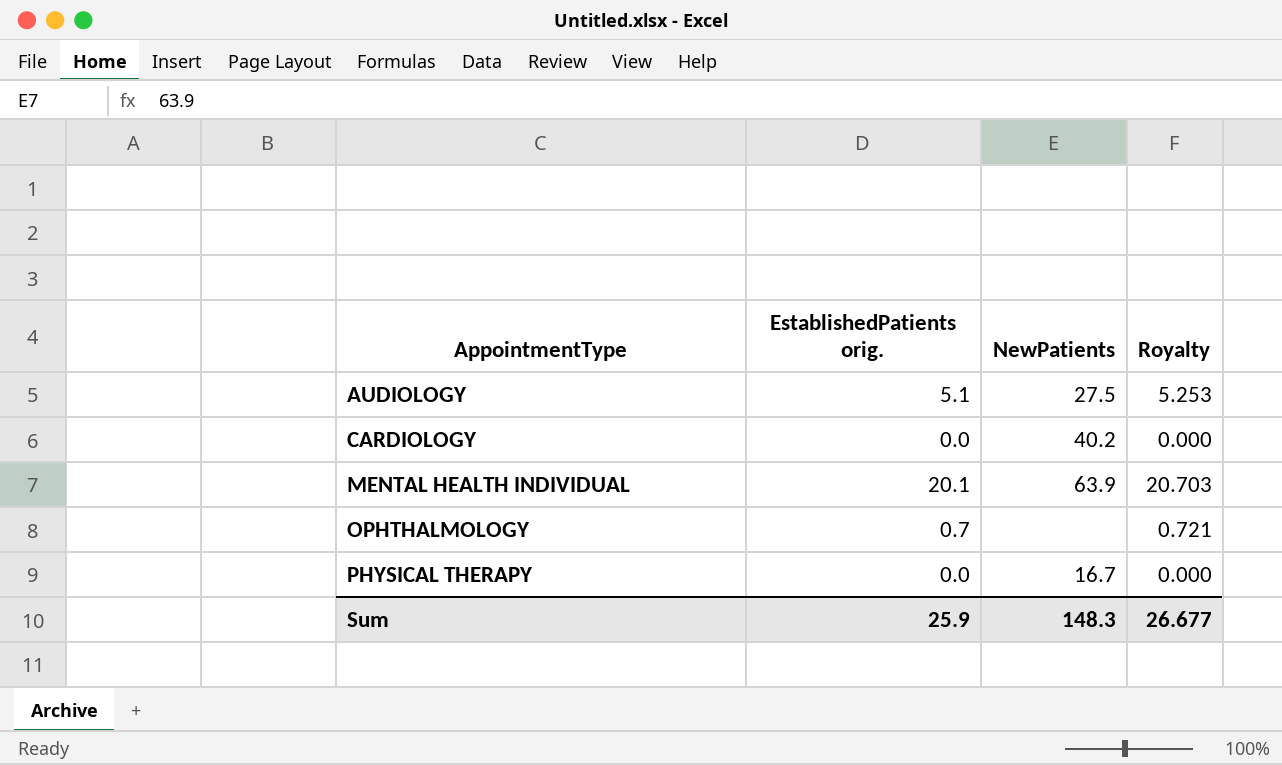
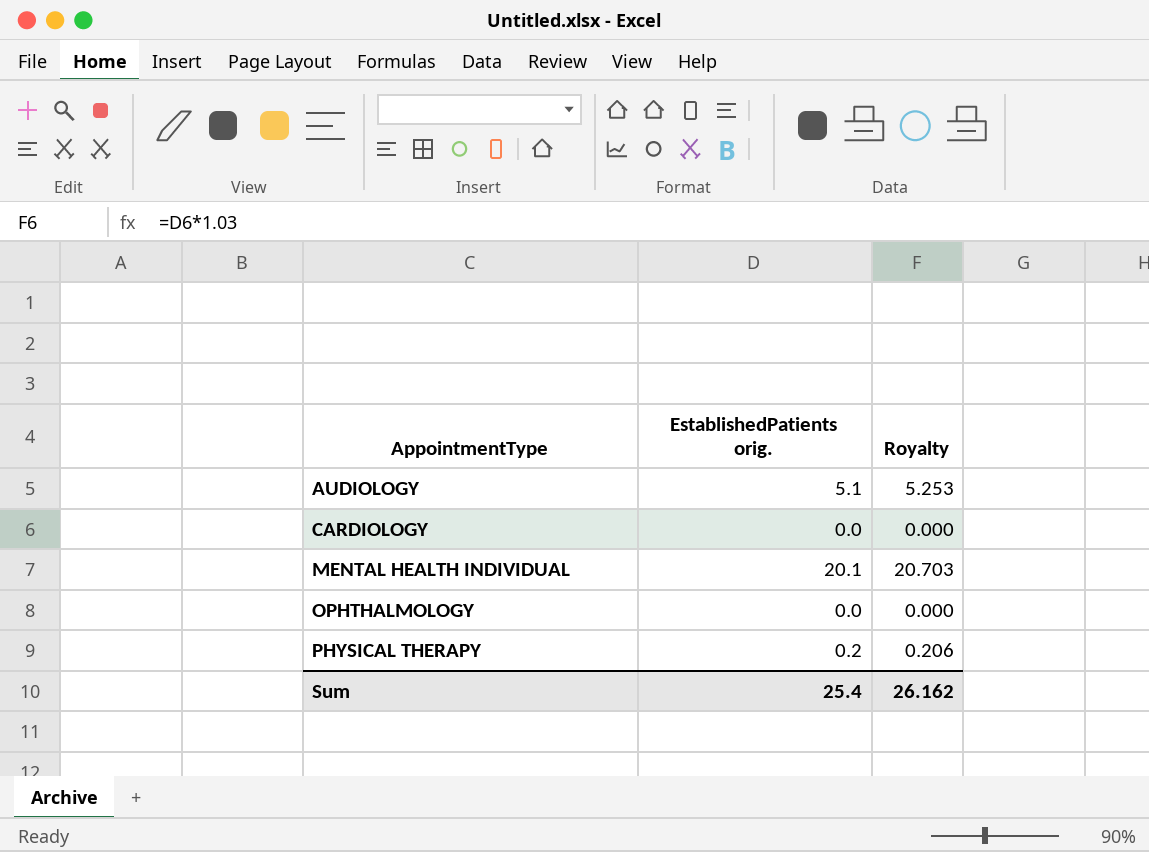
column NewPatients | position: 3 -> none
OPHTHALMOLOGY | EstablishedPatients orig.: 0.7 -> 0.0
OPHTHALMOLOGY | Royalty: 0.721 -> 0.000
PHYSICAL THERAPY | EstablishedPatients orig.: 0.0 -> 0.2
PHYSICAL THERAPY | Royalty: 0.000 -> 0.206
Sum | EstablishedPatients orig.: 25.9 -> 25.4
Sum | Royalty: 26.677 -> 26.162

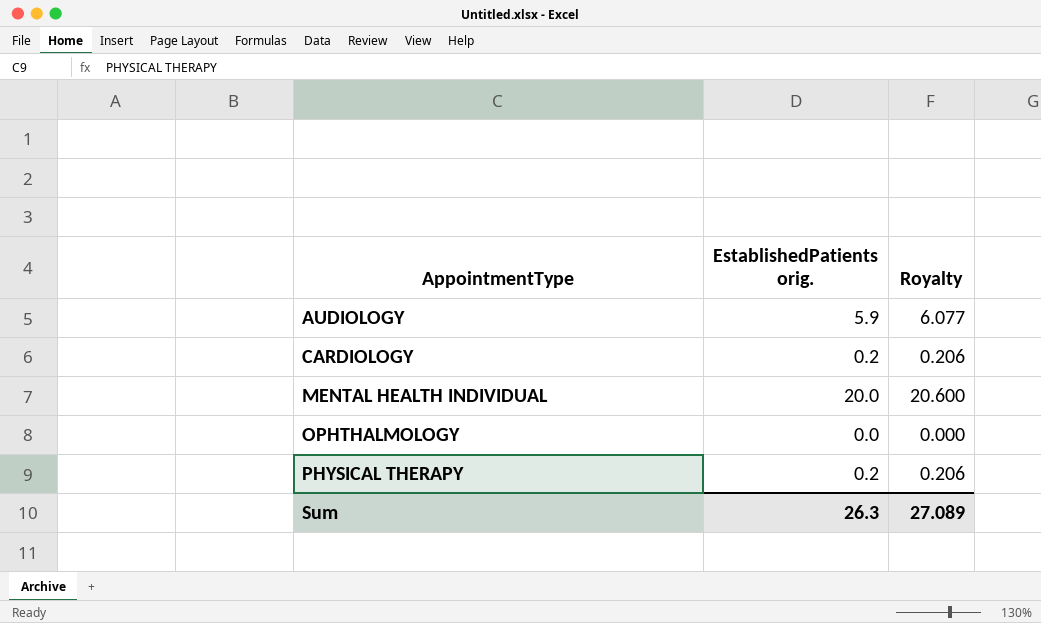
AUDIOLOGY | EstablishedPatients orig.: 5.1 -> 5.9
AUDIOLOGY | Royalty: 5.253 -> 6.077
CARDIOLOGY | EstablishedPatients orig.: 0.0 -> 0.2
CARDIOLOGY | Royalty: 0.000 -> 0.206
MENTAL HEALTH INDIVIDUAL | EstablishedPatients orig.: 20.1 -> 20.0
MENTAL HEALTH INDIVIDUAL | Royalty: 20.703 -> 20.600
Sum | EstablishedPatients orig.: 25.4 -> 26.3
Sum | Royalty: 26.162 -> 27.089

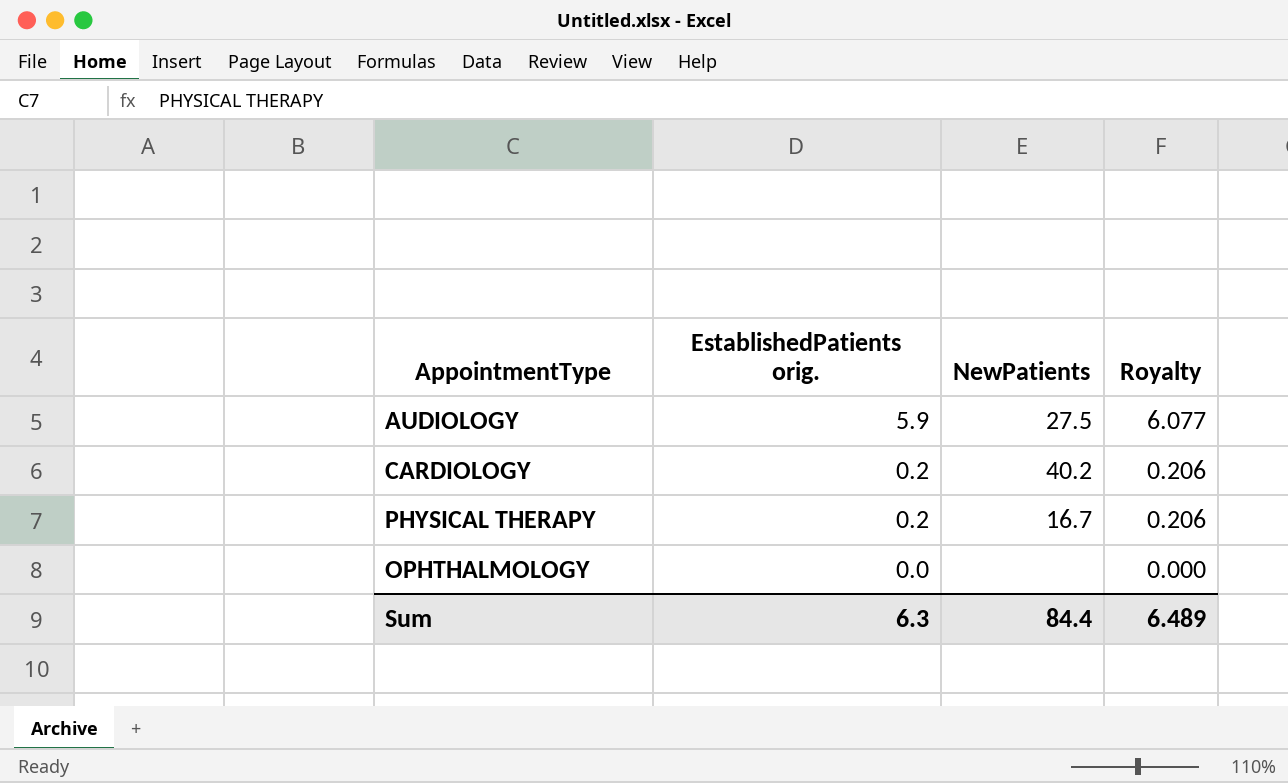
row order: AppointmentType ascending -> EstablishedPatients orig. descending
column NewPatients | position: none -> 3
row MENTAL HEALTH INDIVIDUAL: 20.0 | 20.600 -> none
Sum | EstablishedPatients orig.: 26.3 -> 6.3
Sum | Royalty: 27.089 -> 6.489

